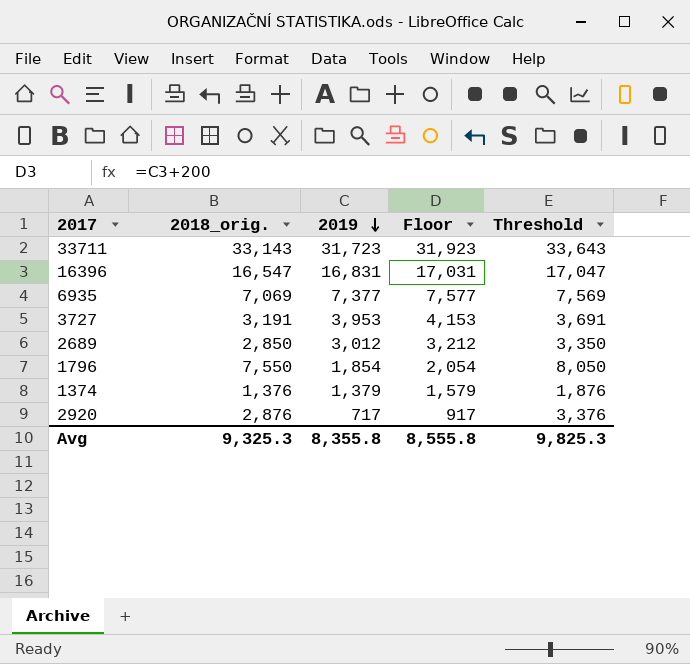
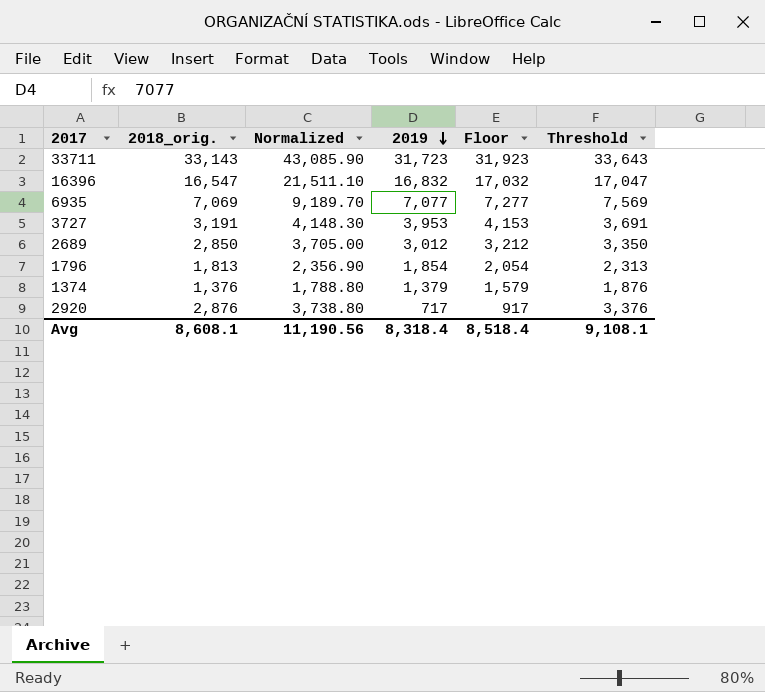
column Normalized | formula: none -> [2018_orig.] * 1.3
16396 | 2019: 16,831 -> 16,832
16396 | Floor: 17,031 -> 17,032
6935 | 2019: 7,377 -> 7,077
6935 | Floor: 7,577 -> 7,277
1796 | 2018_orig.: 7,550 -> 1,813
1796 | Threshold: 8,050 -> 2,313
Avg | 2018_orig.: 9,325.3 -> 8,608.1
Avg | 2019: 8,355.8 -> 8,318.4
Avg | Floor: 8,555.8 -> 8,518.4
Avg | Threshold: 9,825.3 -> 9,108.1

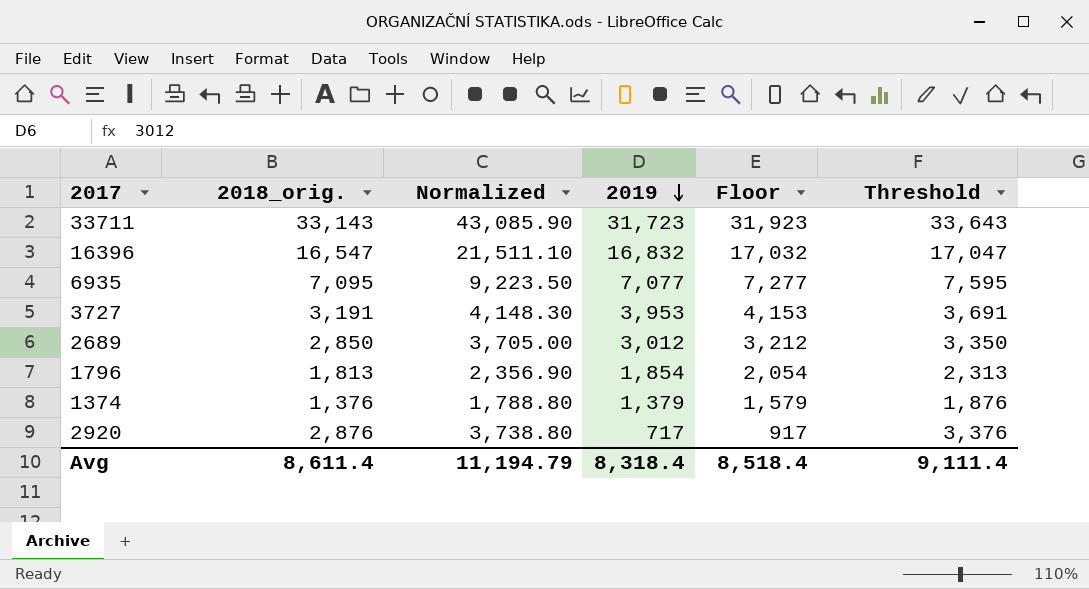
6935 | 2018_orig.: 7,069 -> 7,095
6935 | Normalized: 9,189.70 -> 9,223.50
6935 | Threshold: 7,569 -> 7,595
Avg | 2018_orig.: 8,608.1 -> 8,611.4
Avg | Normalized: 11,190.56 -> 11,194.79
Avg | Threshold: 9,108.1 -> 9,111.4

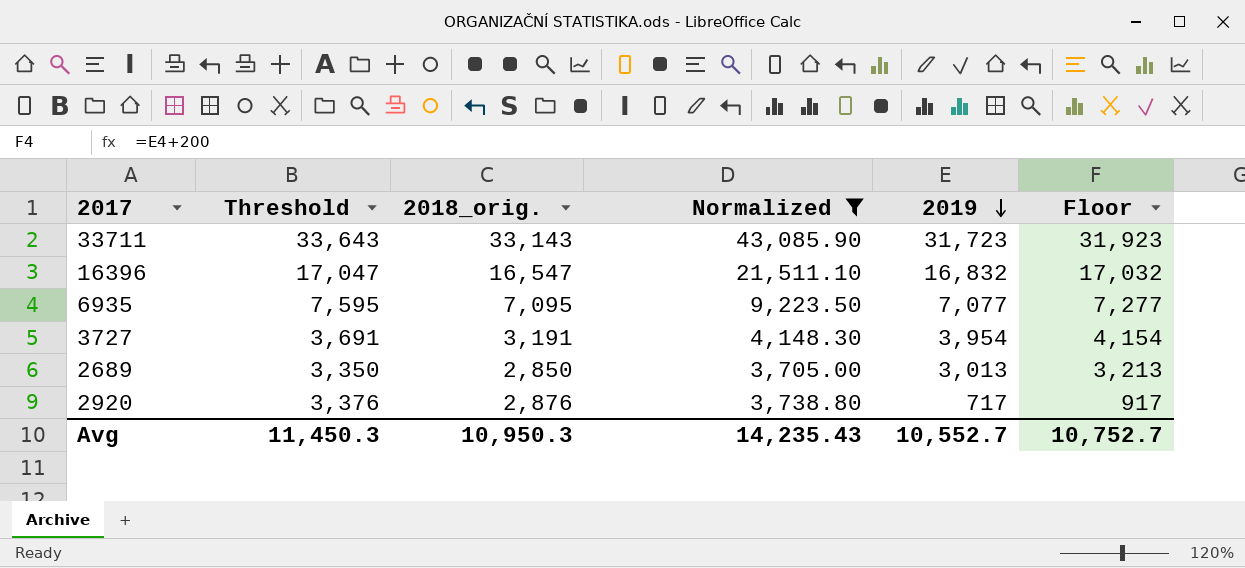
filter: none -> Normalized >= 3,705.00
column Threshold | position: 6 -> 2
3727 | 2019: 3,953 -> 3,954
3727 | Floor: 4,153 -> 4,154
2689 | 2019: 3,012 -> 3,013
2689 | Floor: 3,212 -> 3,213
Avg | Threshold: 9,111.4 -> 11,450.3
Avg | 2018_orig.: 8,611.4 -> 10,950.3
Avg | Normalized: 11,194.79 -> 14,235.43
Avg | 2019: 8,318.4 -> 10,552.7
Avg | Floor: 8,518.4 -> 10,752.7

